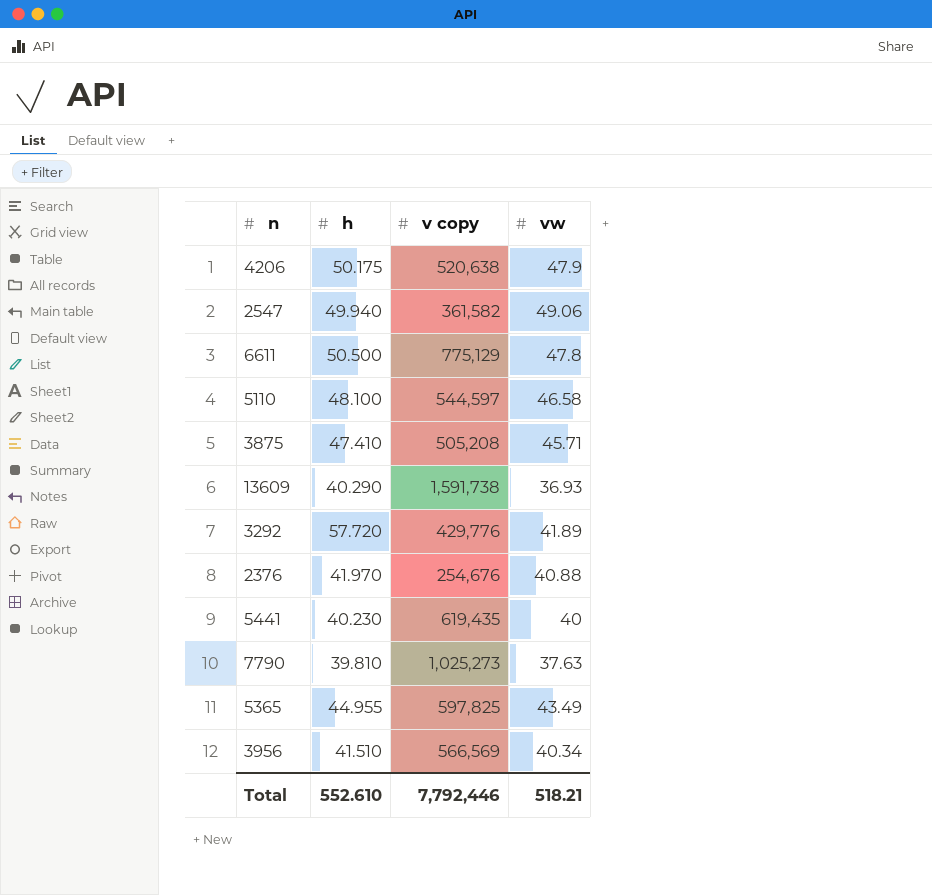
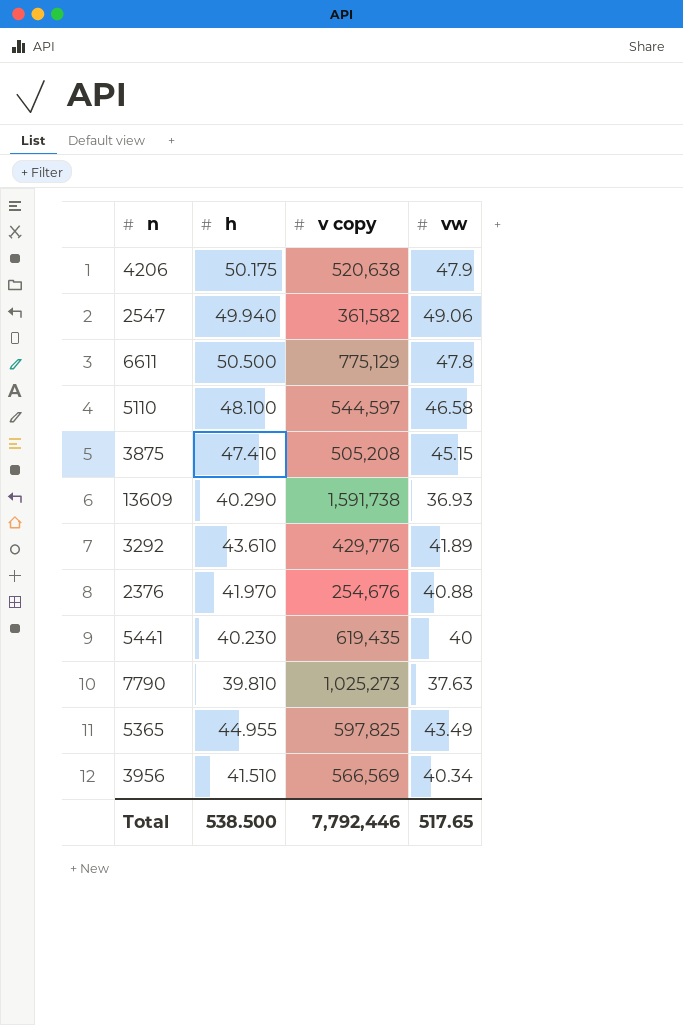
3875 | vw: 45.71 -> 45.15
3292 | h: 57.720 -> 43.610
Total | h: 552.610 -> 538.500
Total | vw: 518.21 -> 517.65

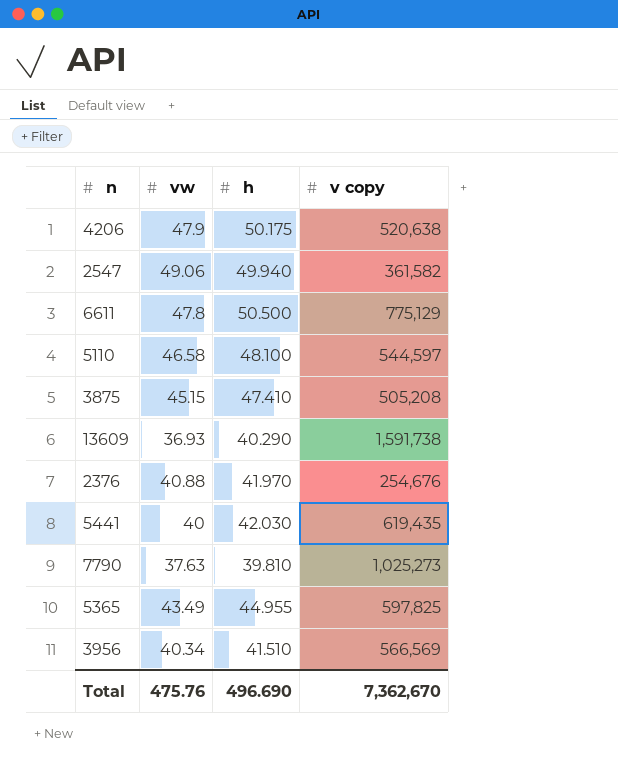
column vw | position: 4 -> 2
row 3292: 43.610 | 429,776 | 41.89 -> none
5441 | h: 40.230 -> 42.030
Total | vw: 517.65 -> 475.76
Total | h: 538.500 -> 496.690
Total | v copy: 7,792,446 -> 7,362,670

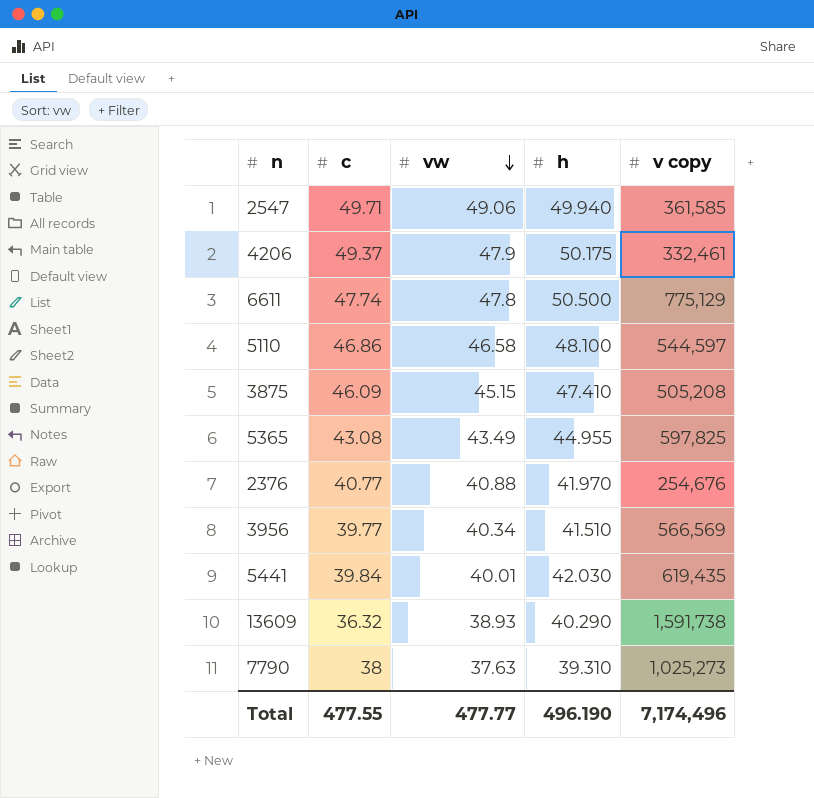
row order: none -> vw descending
column c | position: none -> 2
2547 | v copy: 361,582 -> 361,585
4206 | v copy: 520,638 -> 332,461
5441 | vw: 40 -> 40.01
13609 | vw: 36.93 -> 38.93
7790 | h: 39.810 -> 39.310
Total | vw: 475.76 -> 477.77
Total | h: 496.690 -> 496.190
Total | v copy: 7,362,670 -> 7,174,496

